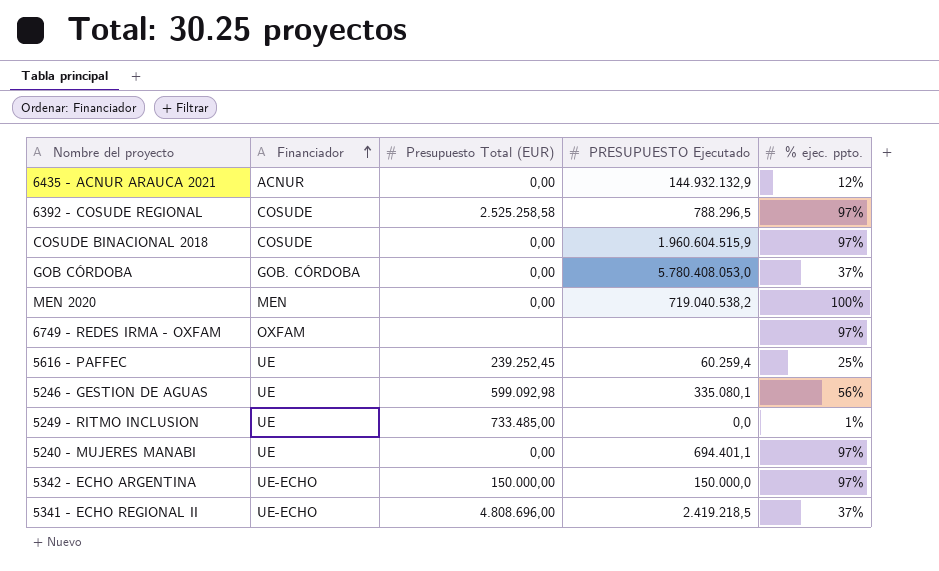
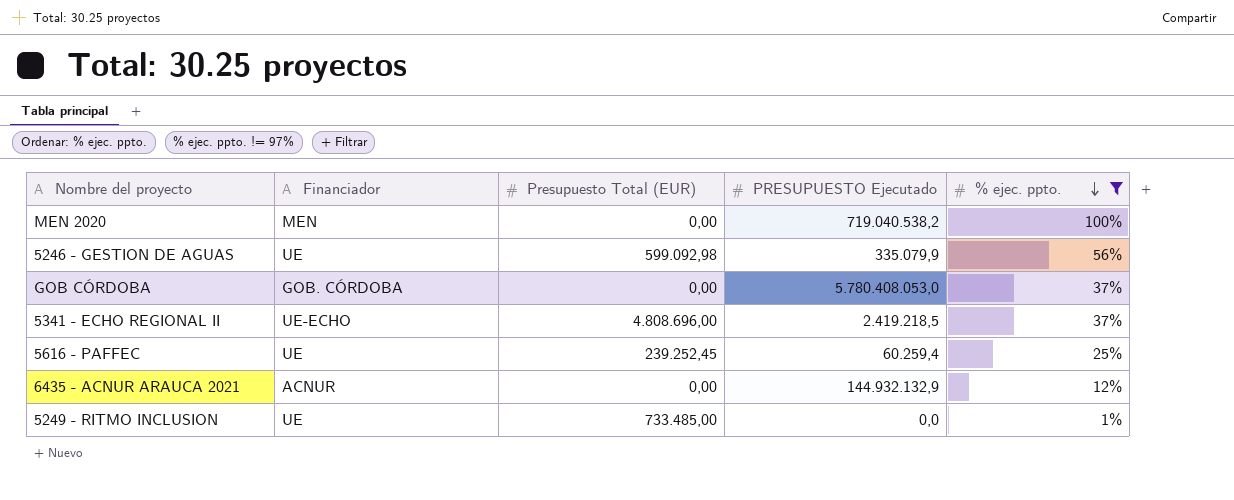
filter: none -> % ejec. ppto. != 97%
row order: Financiador ascending -> % ejec. ppto. descending
5246 - GESTION DE AGUAS | PRESUPUESTO Ejecutado: 335.080,1 -> 335.079,9

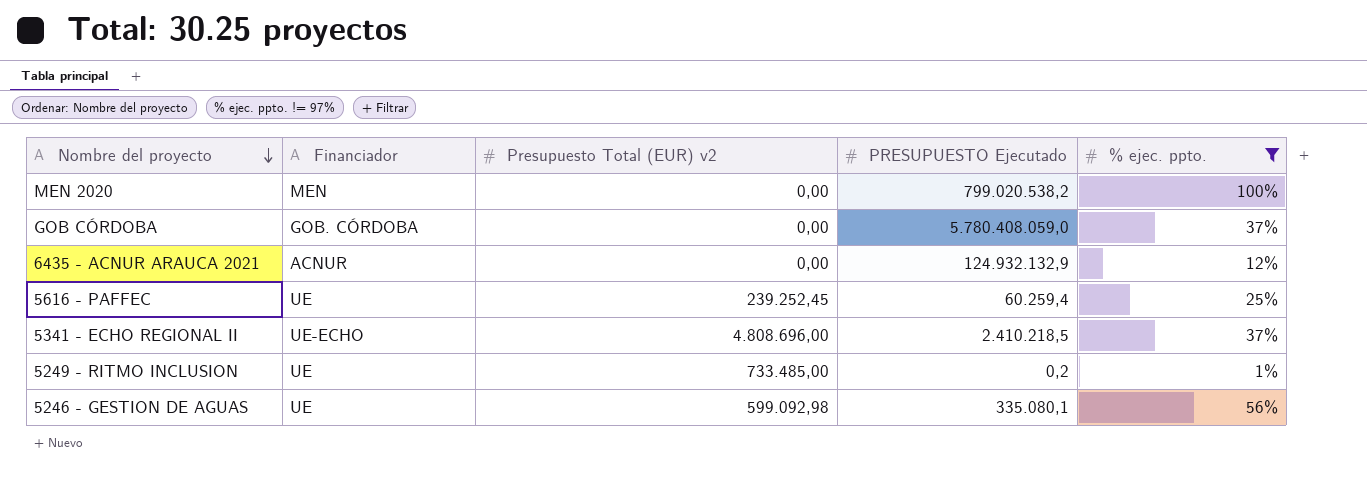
row order: % ejec. ppto. descending -> Nombre del proyecto descending
column name: Presupuesto Total (EUR) -> Presupuesto Total (EUR) v2
MEN 2020 | PRESUPUESTO Ejecutado: 719.040.538,2 -> 799.020.538,2
GOB CÓRDOBA | PRESUPUESTO Ejecutado: 5.780.408.053,0 -> 5.780.408.059,0
6435 - ACNUR ARAUCA 2021 | PRESUPUESTO Ejecutado: 144.932.132,9 -> 124.932.132,9
5341 - ECHO REGIONAL II | PRESUPUESTO Ejecutado: 2.419.218,5 -> 2.410.218,5
5249 - RITMO INCLUSION | PRESUPUESTO Ejecutado: 0,0 -> 0,2
5246 - GESTION DE AGUAS | PRESUPUESTO Ejecutado: 335.079,9 -> 335.080,1

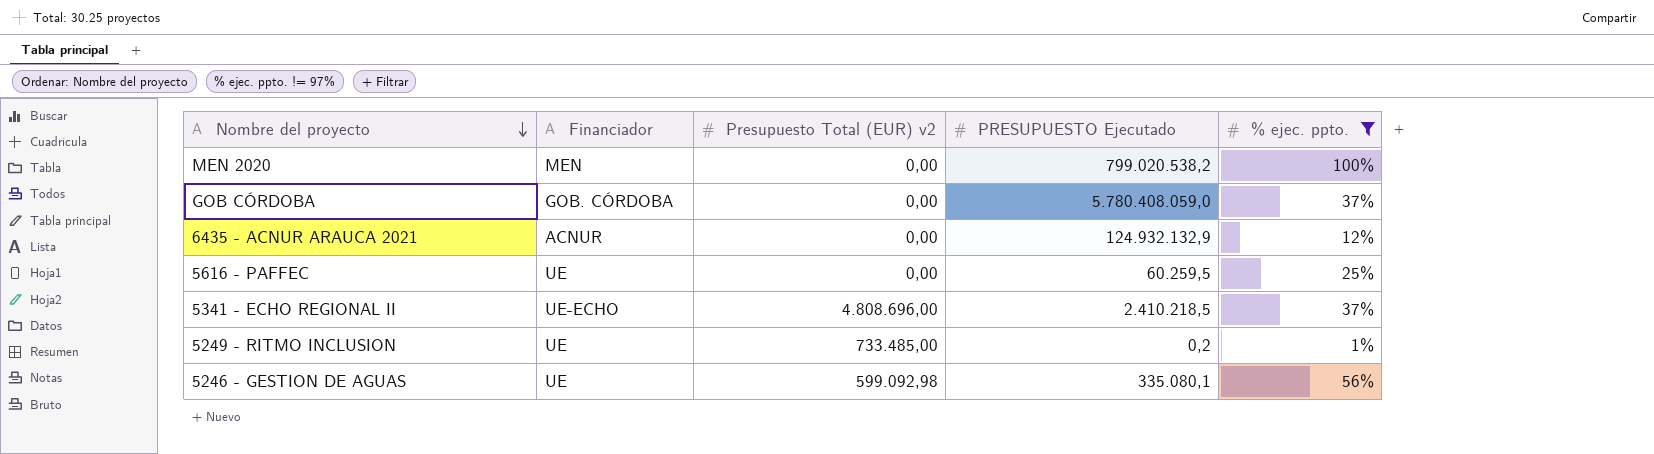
5616 - PAFFEC | Presupuesto Total (EUR) v2: 239.252,45 -> 0,00
5616 - PAFFEC | PRESUPUESTO Ejecutado: 60.259,4 -> 60.259,5

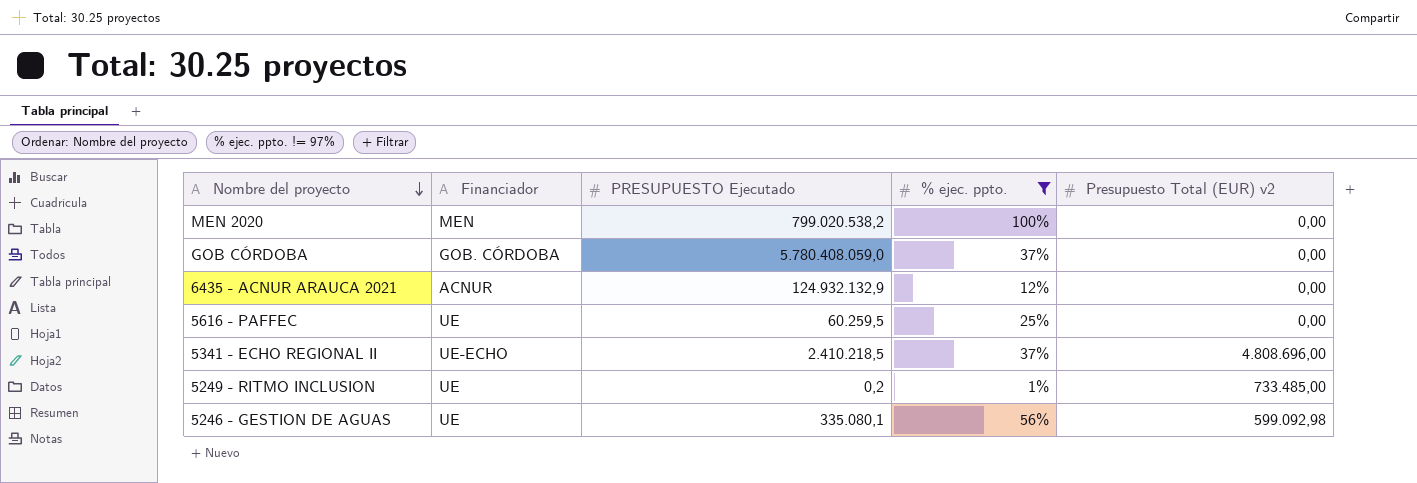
column Presupuesto Total (EUR) v2 | position: 3 -> 5

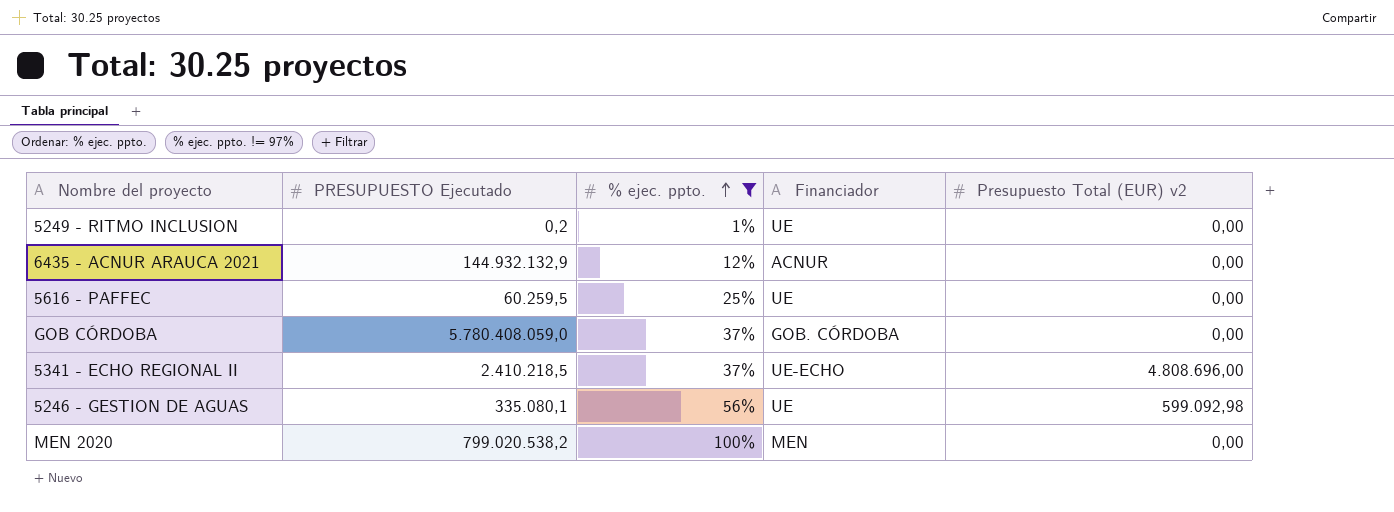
row order: Nombre del proyecto descending -> % ejec. ppto. ascending
column Financiador | position: 2 -> 4
5249 - RITMO INCLUSION | Presupuesto Total (EUR) v2: 733.485,00 -> 0,00
6435 - ACNUR ARAUCA 2021 | PRESUPUESTO Ejecutado: 124.932.132,9 -> 144.932.132,9

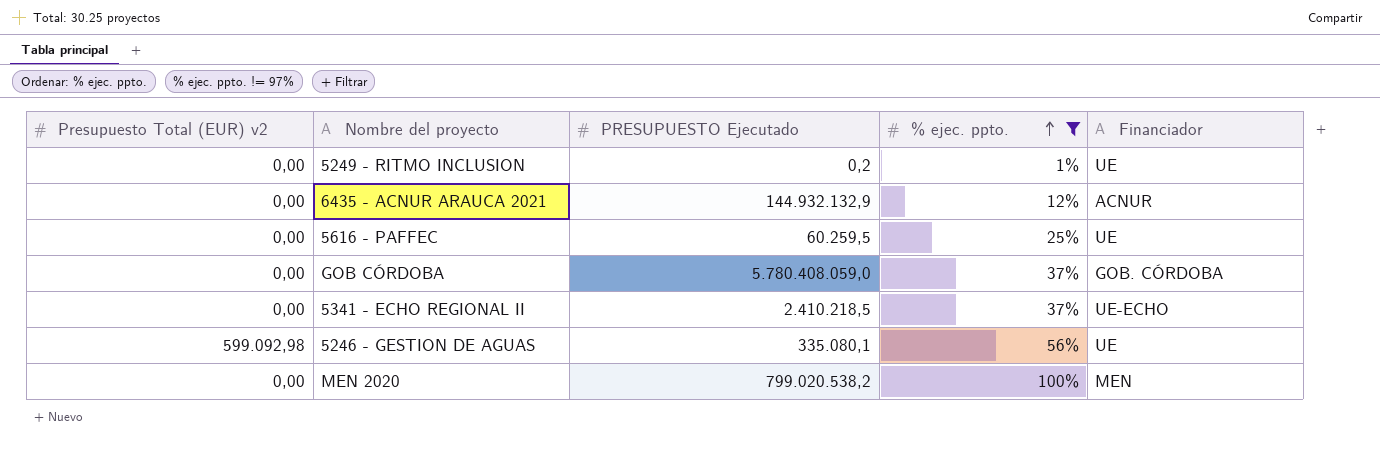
column Presupuesto Total (EUR) v2 | position: 5 -> 1
5341 - ECHO REGIONAL II | Presupuesto Total (EUR) v2: 4.808.696,00 -> 0,00

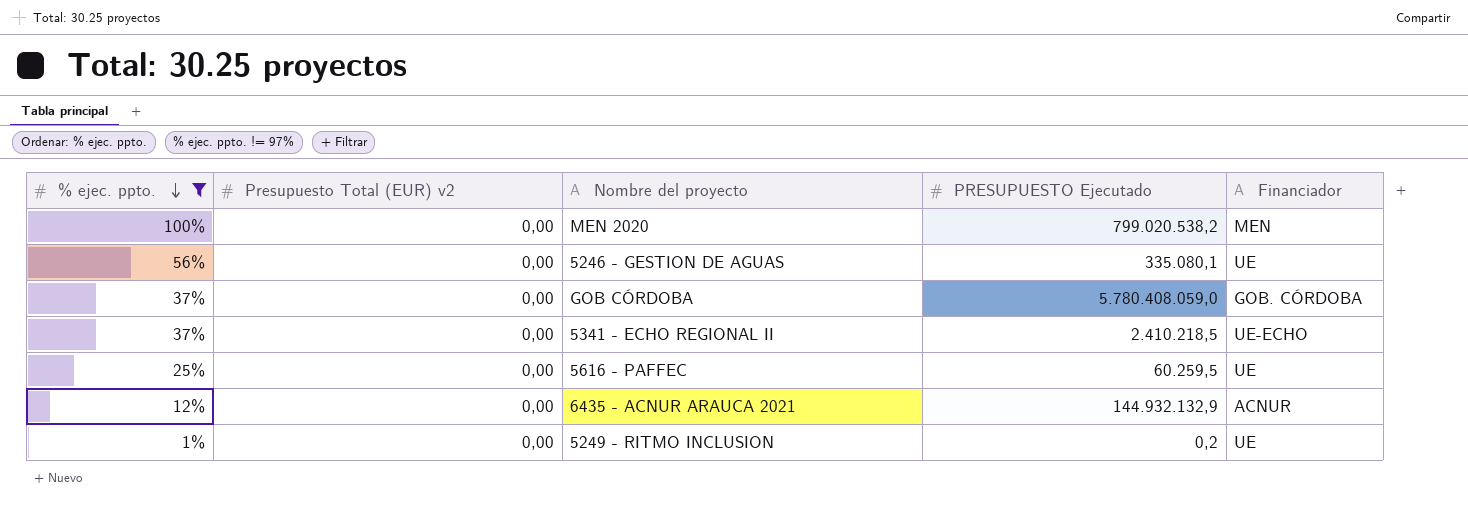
row order: % ejec. ppto. ascending -> % ejec. ppto. descending
column % ejec. ppto. | position: 4 -> 1
5246 - GESTION DE AGUAS | Presupuesto Total (EUR) v2: 599.092,98 -> 0,00

